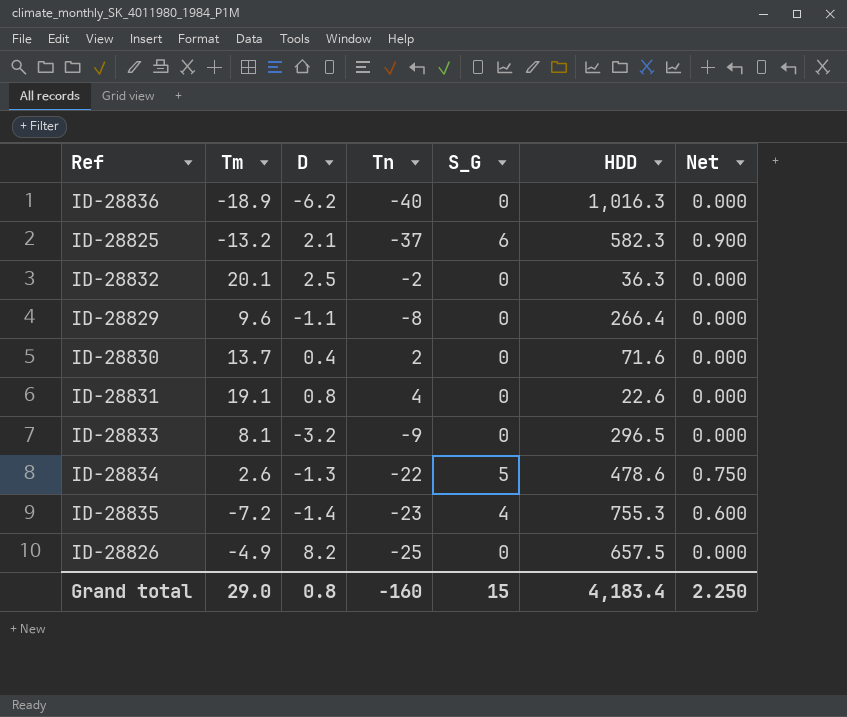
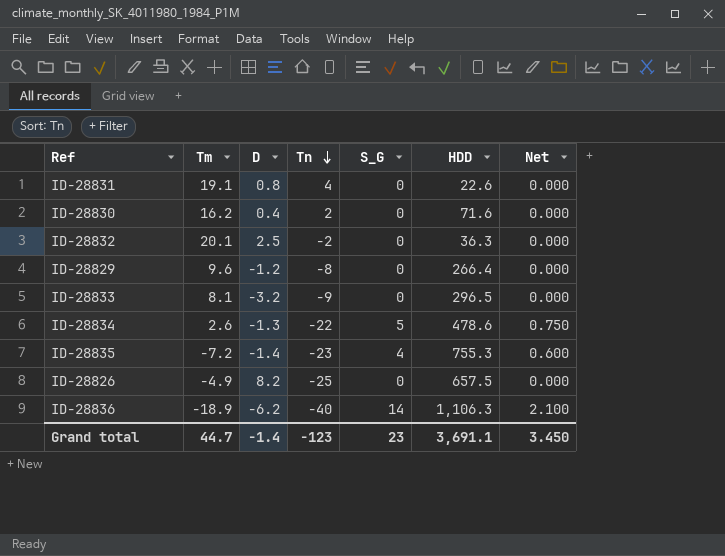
row order: none -> Tn descending
row ID-28825: -13.2 | 2.1 | -37 | 6 | 582.3 | 0.900 -> none
ID-28830 | Tm: 13.7 -> 16.2
ID-28829 | D: -1.1 -> -1.2
ID-28836 | S_G: 0 -> 14
ID-28836 | HDD: 1,016.3 -> 1,106.3
ID-28836 | Net: 0.000 -> 2.100
Grand total | Tm: 29.0 -> 44.7
Grand total | D: 0.8 -> -1.4
Grand total | Tn: -160 -> -123
Grand total | S_G: 15 -> 23
Grand total | HDD: 4,183.4 -> 3,691.1
Grand total | Net: 2.250 -> 3.450

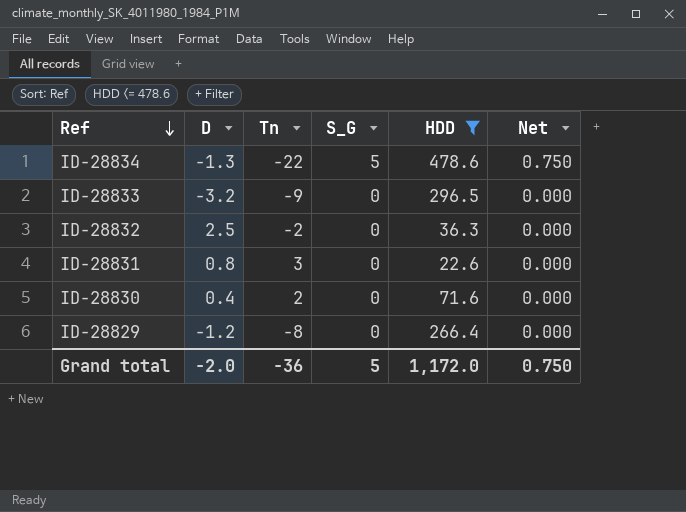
filter: none -> HDD <= 478.6
row order: Tn descending -> Ref descending
column Tm | position: 2 -> none
ID-28831 | Tn: 4 -> 3
Grand total | D: -1.4 -> -2.0
Grand total | Tn: -123 -> -36
Grand total | S_G: 23 -> 5
Grand total | HDD: 3,691.1 -> 1,172.0
Grand total | Net: 3.450 -> 0.750

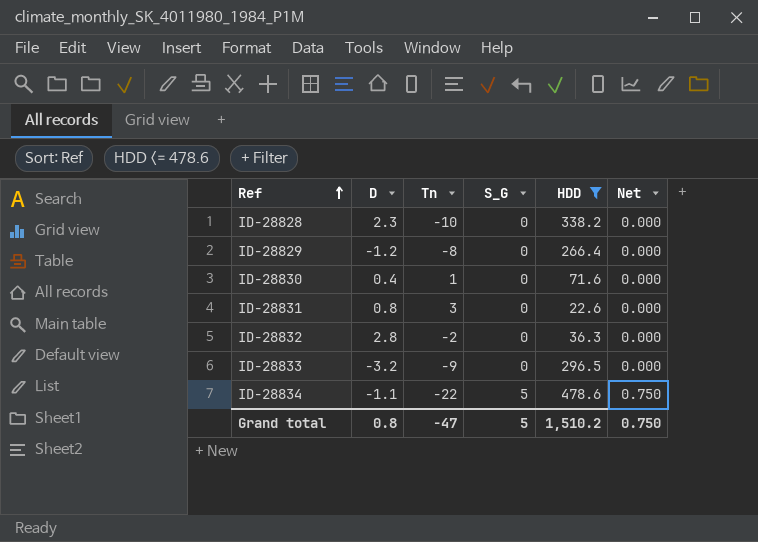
row order: Ref descending -> Ref ascending
row ID-28828: none -> 2.3 | -10 | 0 | 338.2 | 0.000
ID-28830 | Tn: 2 -> 1
ID-28832 | D: 2.5 -> 2.8
ID-28834 | D: -1.3 -> -1.1
Grand total | D: -2.0 -> 0.8
Grand total | Tn: -36 -> -47
Grand total | HDD: 1,172.0 -> 1,510.2

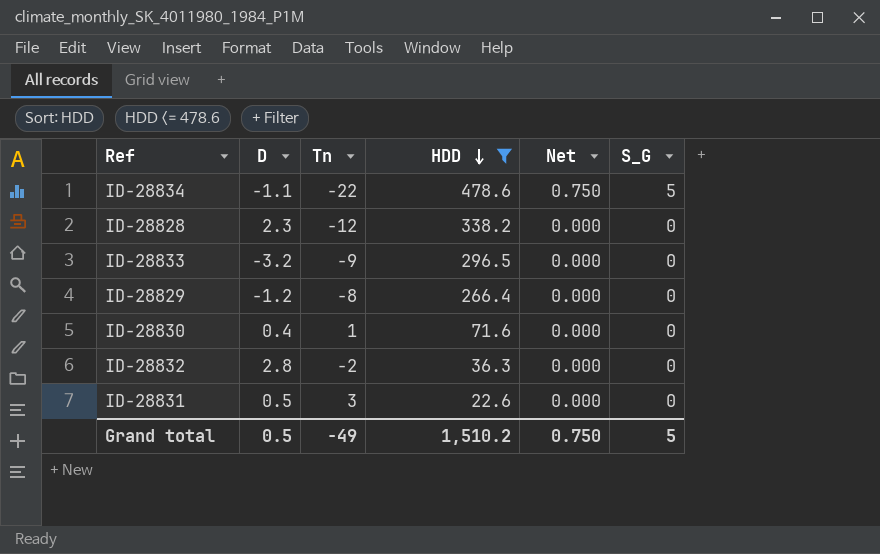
row order: Ref ascending -> HDD descending
column S_G | position: 4 -> 6
ID-28828 | Tn: -10 -> -12
ID-28831 | D: 0.8 -> 0.5
Grand total | D: 0.8 -> 0.5
Grand total | Tn: -47 -> -49

